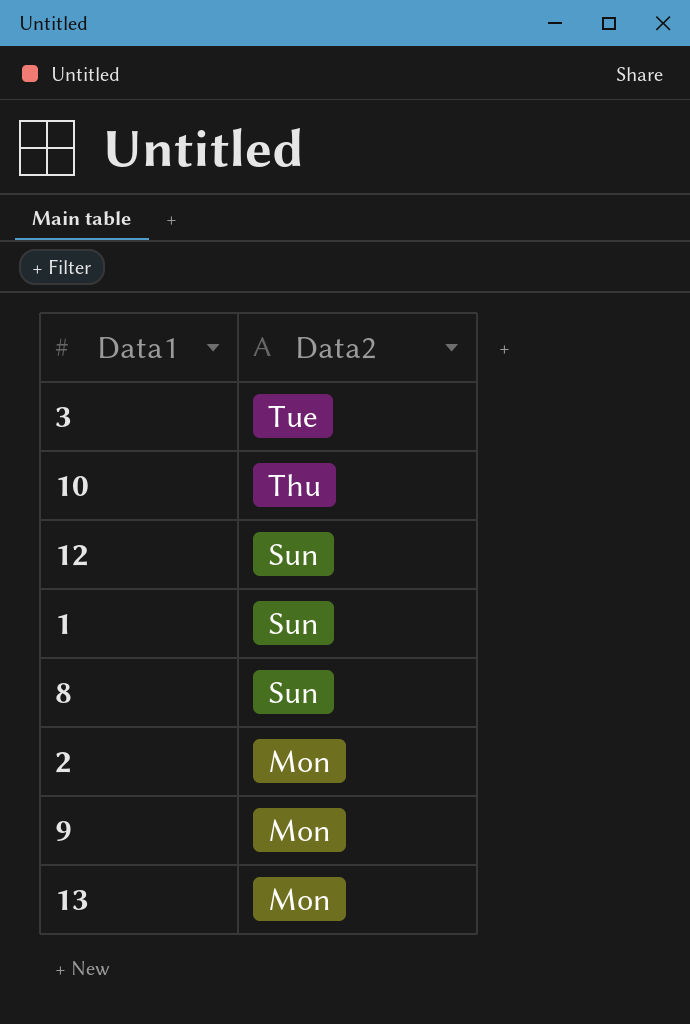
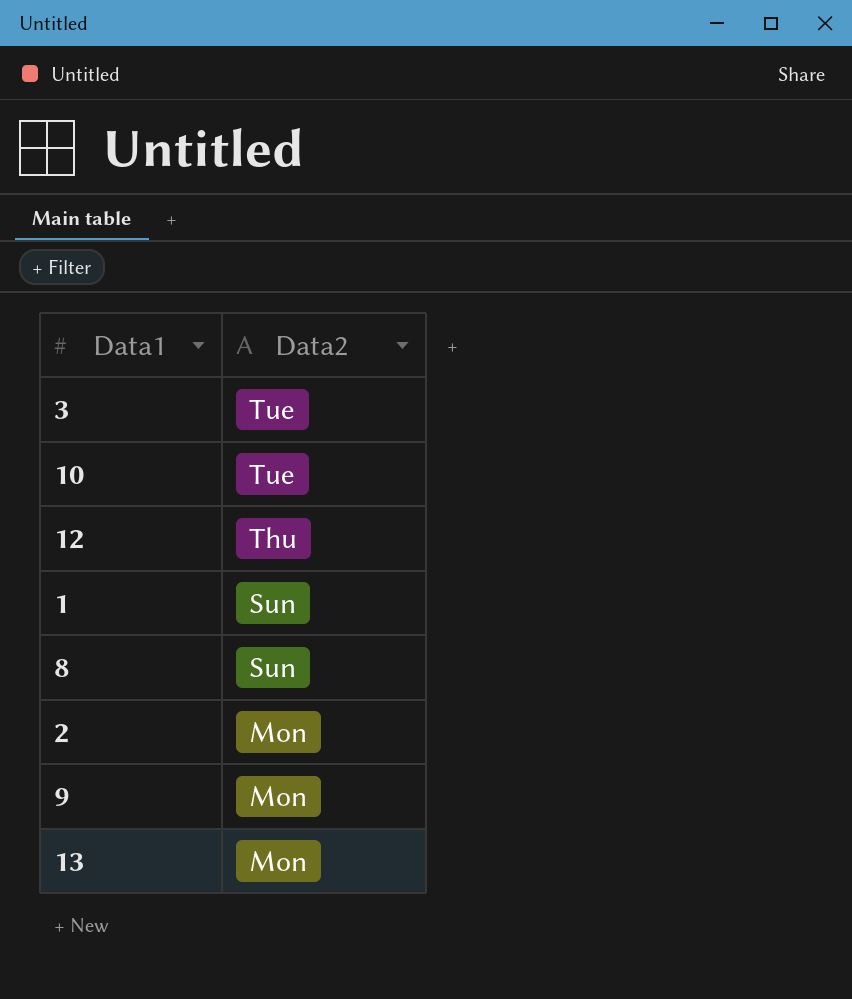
10 | Data2: Thu -> Tue
12 | Data2: Sun -> Thu

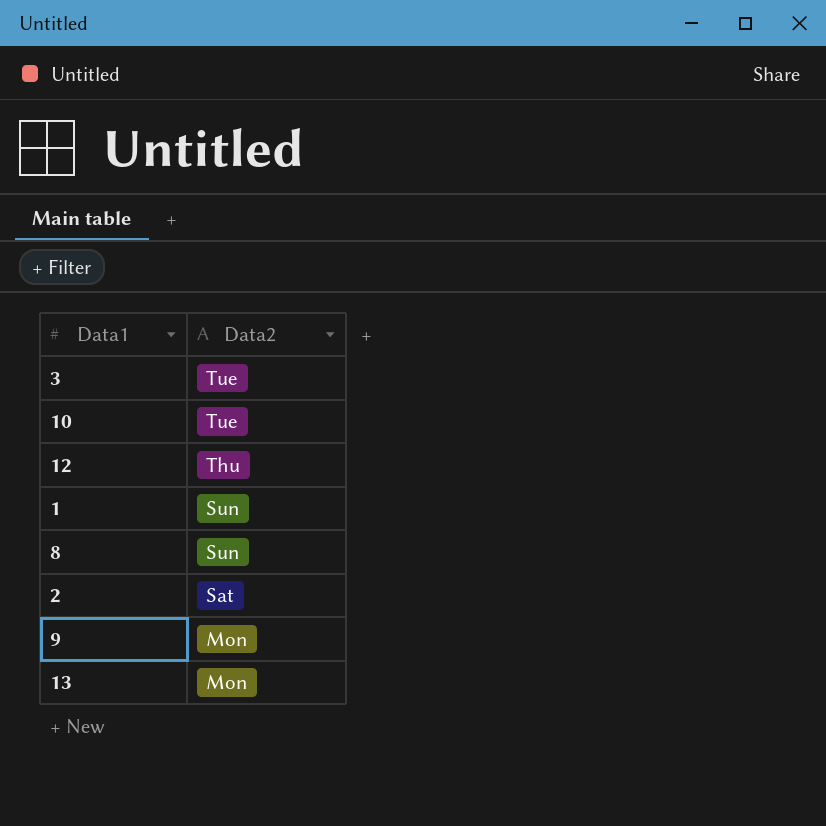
2 | Data2: Mon -> Sat

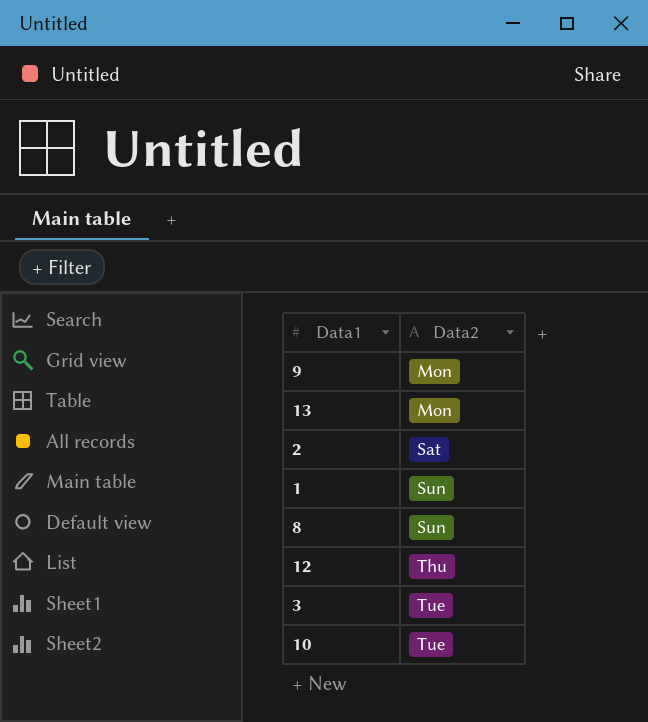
row order: Data2 descending -> Data2 ascending

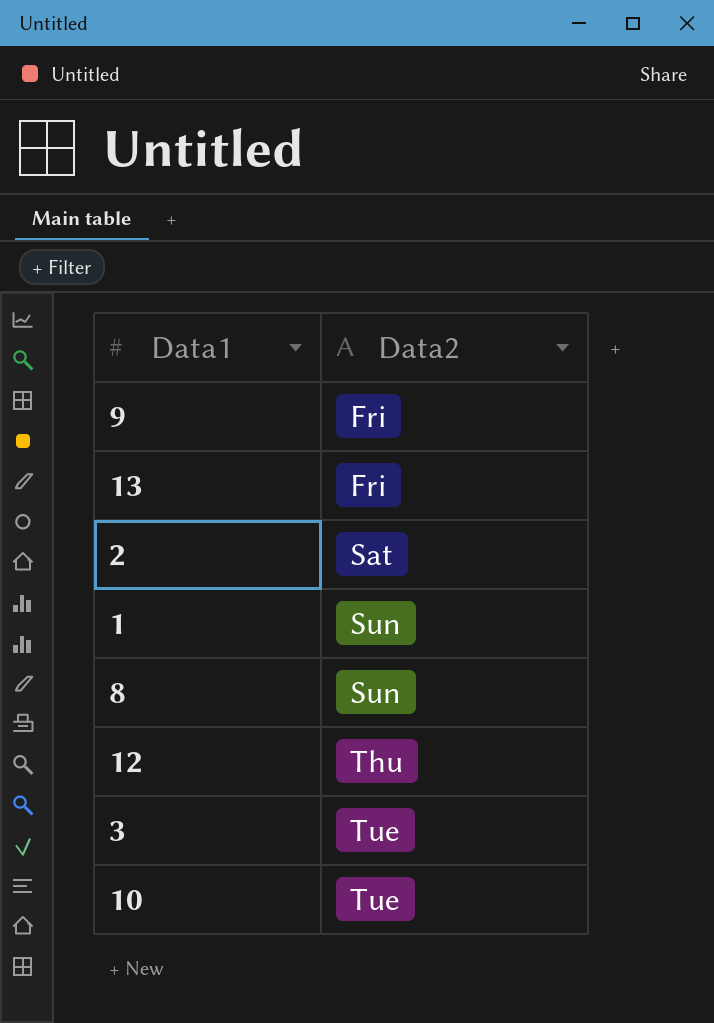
9 | Data2: Mon -> Fri
13 | Data2: Mon -> Fri

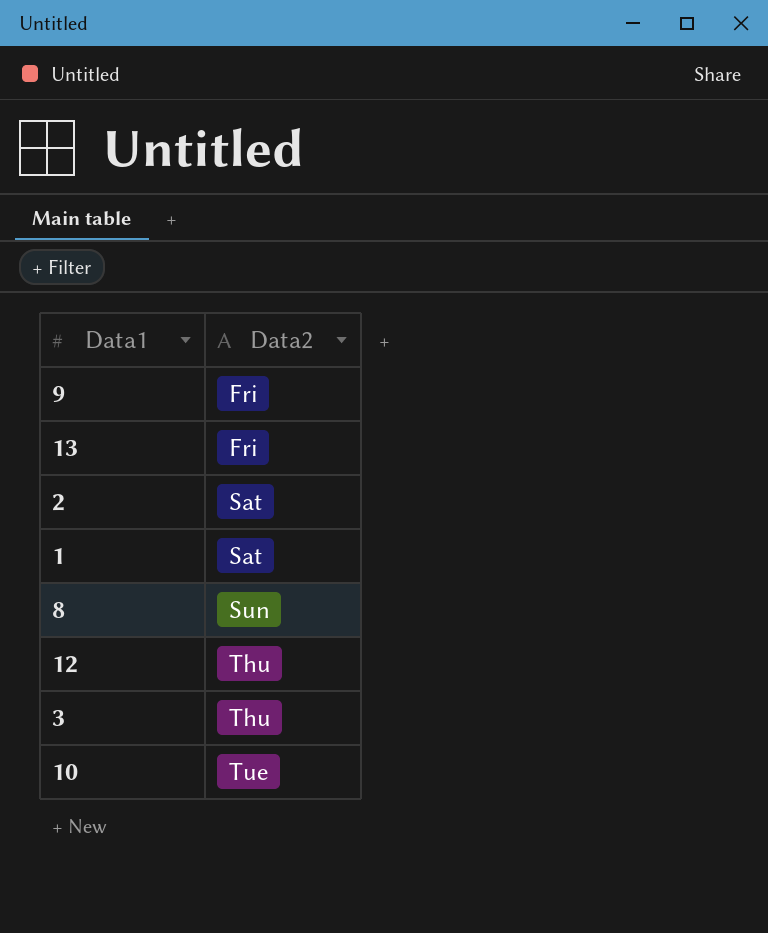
1 | Data2: Sun -> Sat
3 | Data2: Tue -> Thu

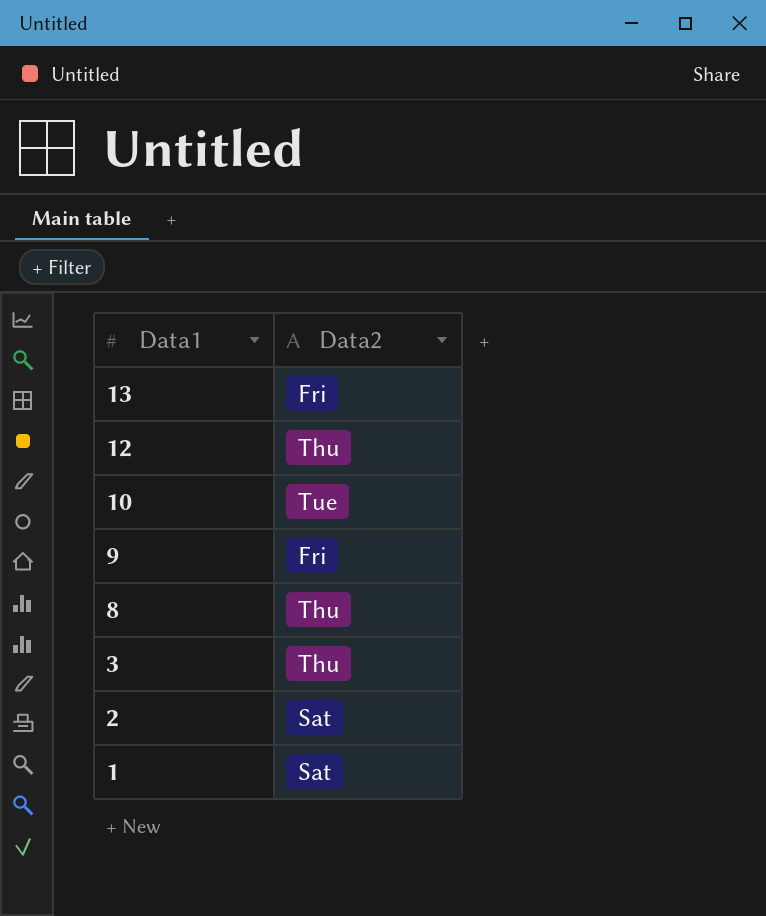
row order: Data2 ascending -> Data1 descending
8 | Data2: Sun -> Thu

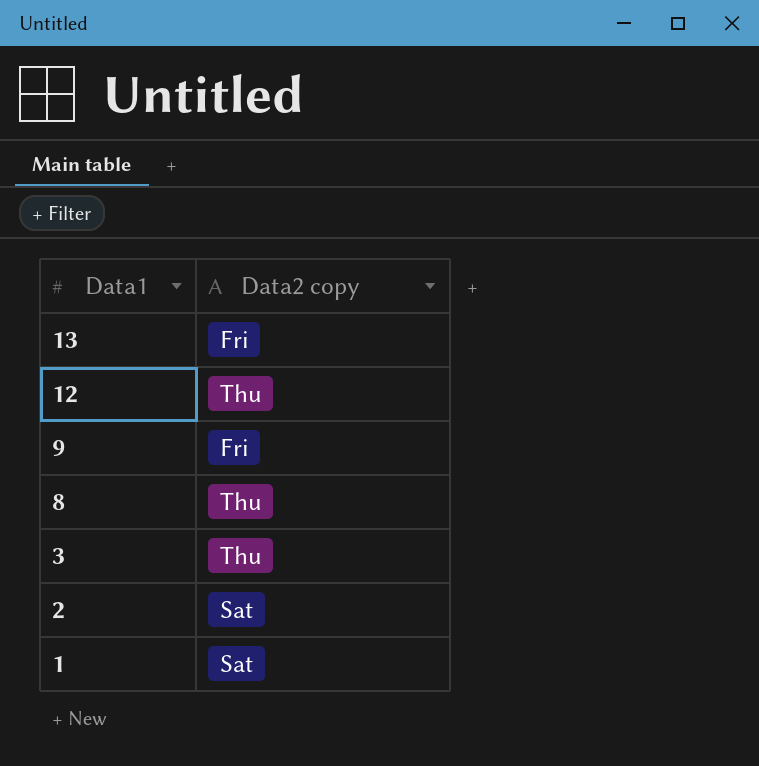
column name: Data2 -> Data2 copy
row 10: Tue -> none

